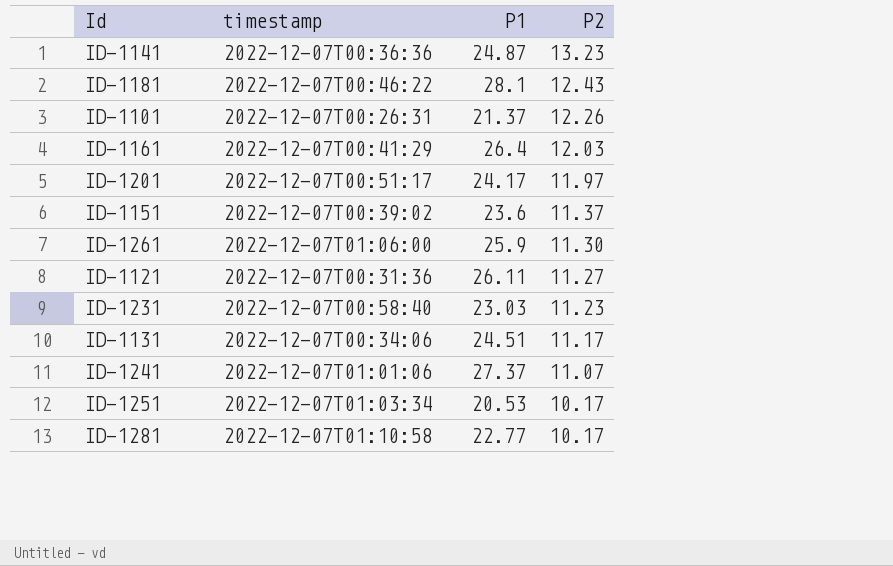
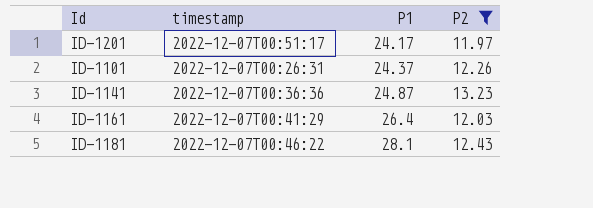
filter: none -> P2 >= 11.97
row order: P2 descending -> P1 ascending
ID-1101 | P1: 21.37 -> 24.37

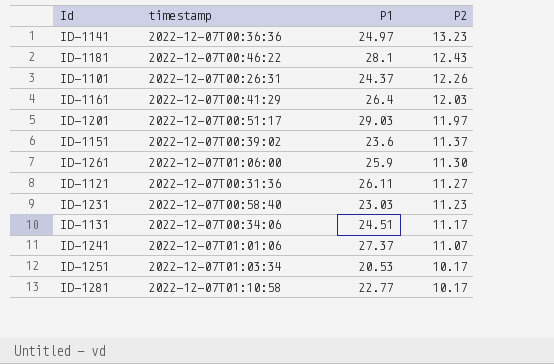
filter: P2 >= 11.97 -> none
row order: P1 ascending -> P2 descending
ID-1141 | P1: 24.87 -> 24.97
ID-1201 | P1: 24.17 -> 29.03

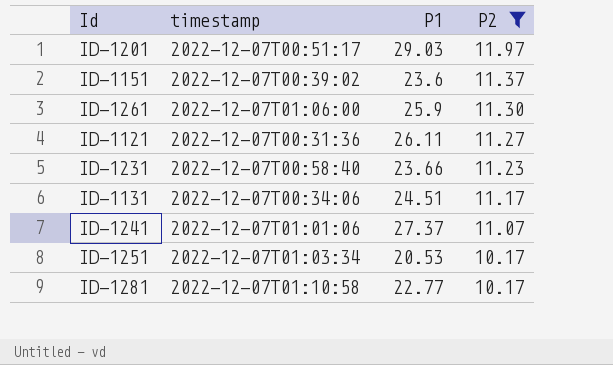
filter: none -> P2 <= 11.97
ID-1231 | P1: 23.03 -> 23.66

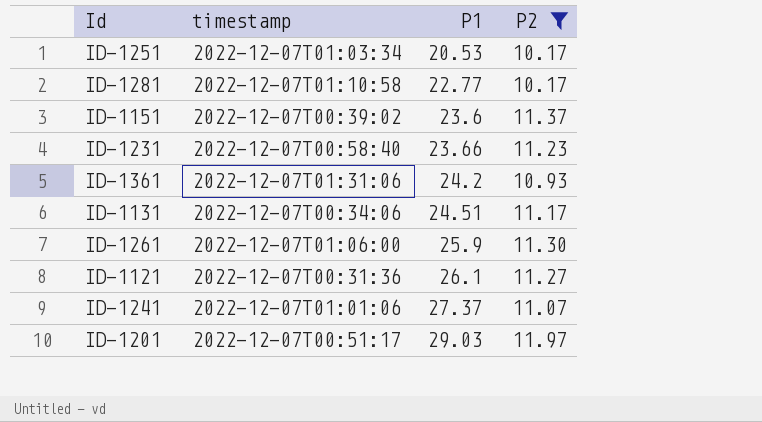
row order: P2 descending -> P1 ascending
row ID-1361: none -> 2022-12-07T01:31:06 | 24.2 | 10.93
ID-1121 | P1: 26.11 -> 26.1

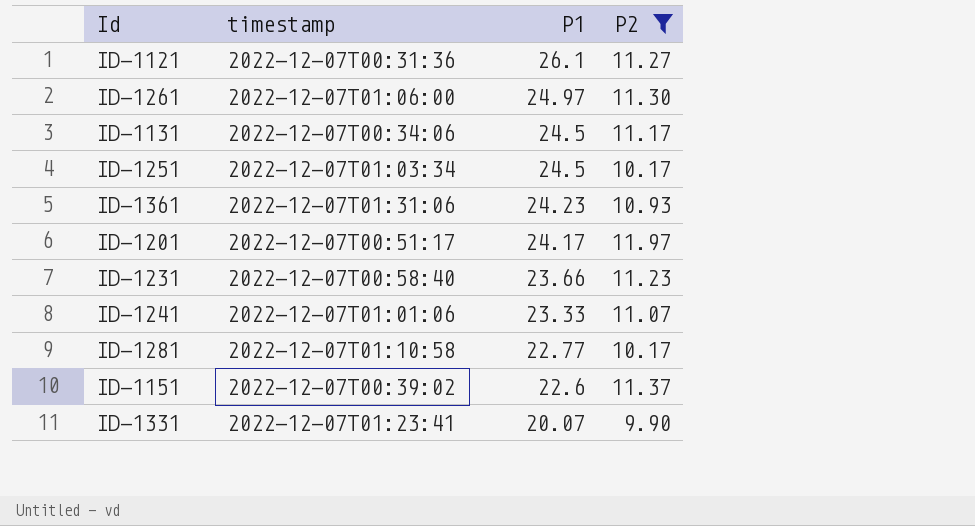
row order: P1 ascending -> P1 descending
ID-1261 | P1: 25.9 -> 24.97
ID-1131 | P1: 24.51 -> 24.5
ID-1251 | P1: 20.53 -> 24.5
ID-1361 | P1: 24.2 -> 24.23
ID-1201 | P1: 29.03 -> 24.17
ID-1241 | P1: 27.37 -> 23.33
ID-1151 | P1: 23.6 -> 22.6
row ID-1331: none -> 2022-12-07T01:23:41 | 20.07 | 9.90

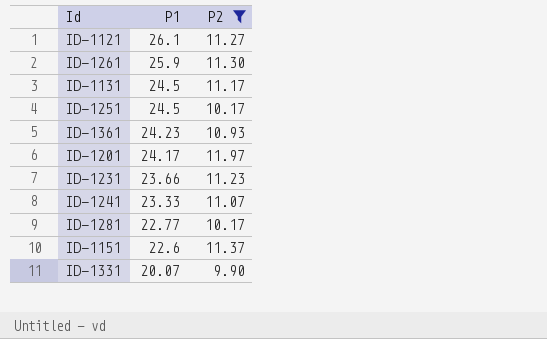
column timestamp | position: 2 -> none
ID-1261 | P1: 24.97 -> 25.9

